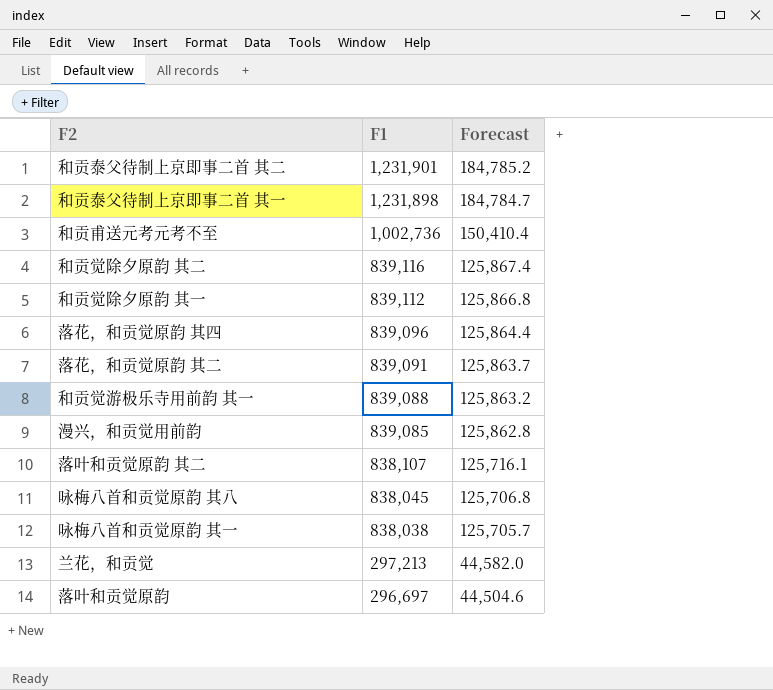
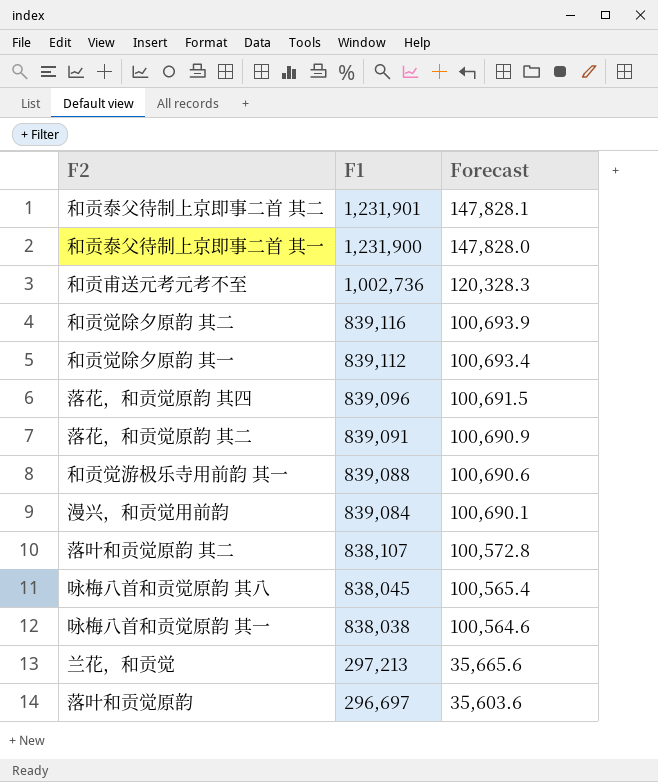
column Forecast | formula: [F1] * 0.15 -> [F1] * 0.12
和贡泰父待制上京即事二首 其一 | F1: 1,231,898 -> 1,231,900
漫兴，和贡觉用前韵 | F1: 839,085 -> 839,084

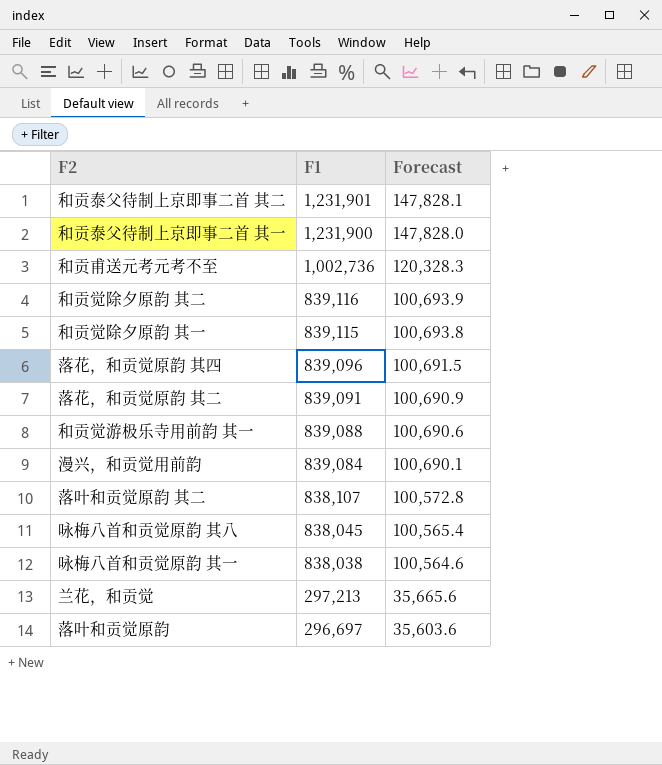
和贡觉除夕原韵 其一 | F1: 839,112 -> 839,115
和贡觉除夕原韵 其一 | Forecast: 100,693.4 -> 100,693.8

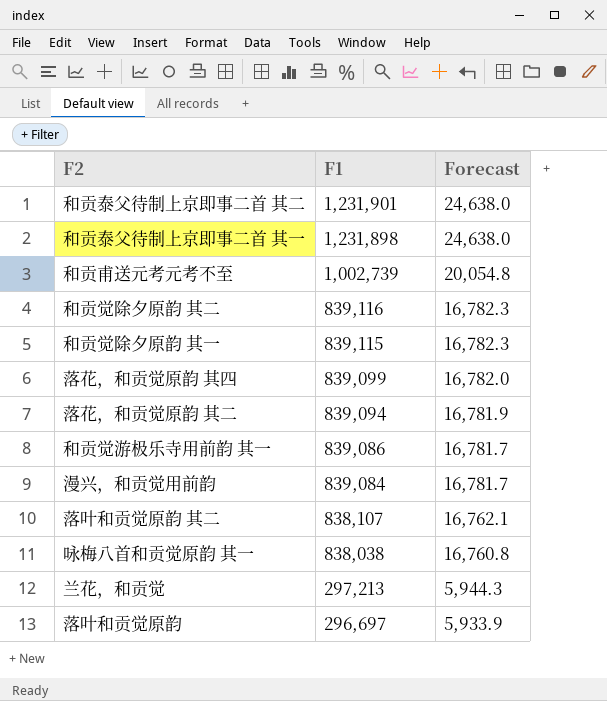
column Forecast | formula: [F1] * 0.12 -> [F1] * 0.02
row 咏梅八首和贡觉原韵 其八: 838,045 | 100,565.4 -> none
和贡泰父待制上京即事二首 其一 | F1: 1,231,900 -> 1,231,898
和贡甫送元考元考不至 | F1: 1,002,736 -> 1,002,739
落花，和贡觉原韵 其四 | F1: 839,096 -> 839,099
落花，和贡觉原韵 其二 | F1: 839,091 -> 839,094
和贡觉游极乐寺用前韵 其一 | F1: 839,088 -> 839,086

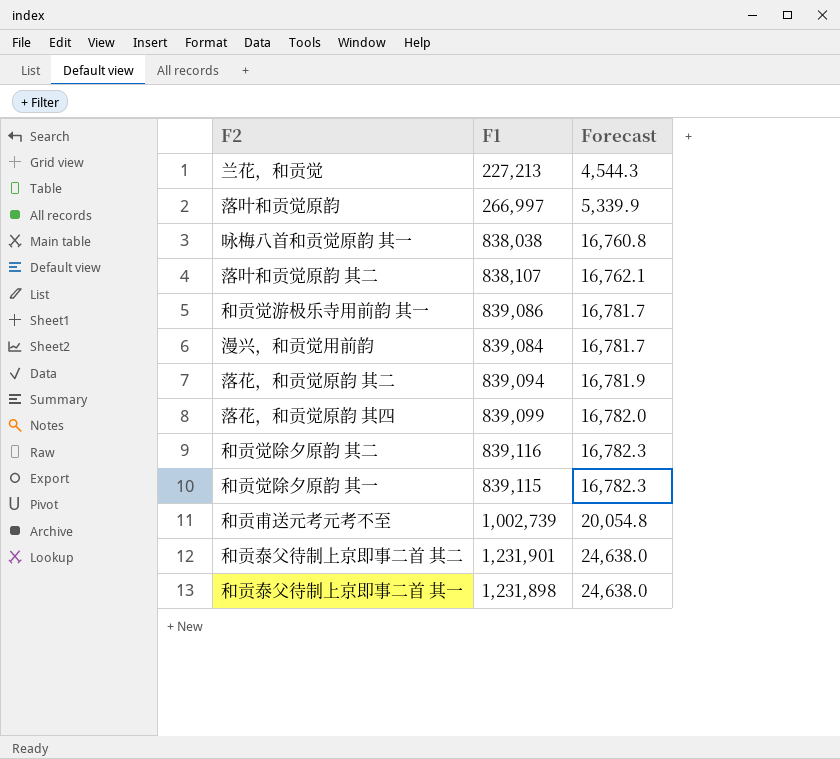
row order: F1 descending -> Forecast ascending
兰花，和贡觉 | F1: 297,213 -> 227,213
兰花，和贡觉 | Forecast: 5,944.3 -> 4,544.3
落叶和贡觉原韵 | F1: 296,697 -> 266,997
落叶和贡觉原韵 | Forecast: 5,933.9 -> 5,339.9

